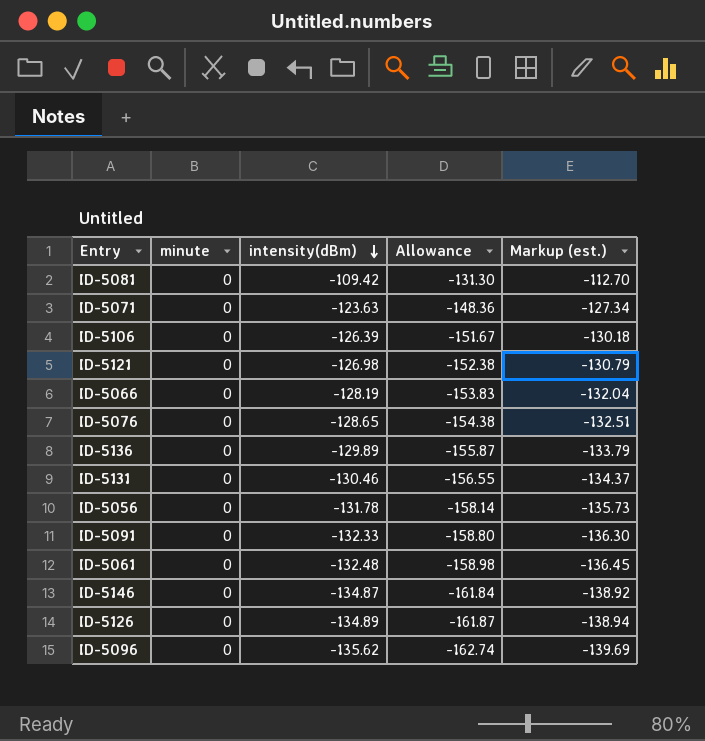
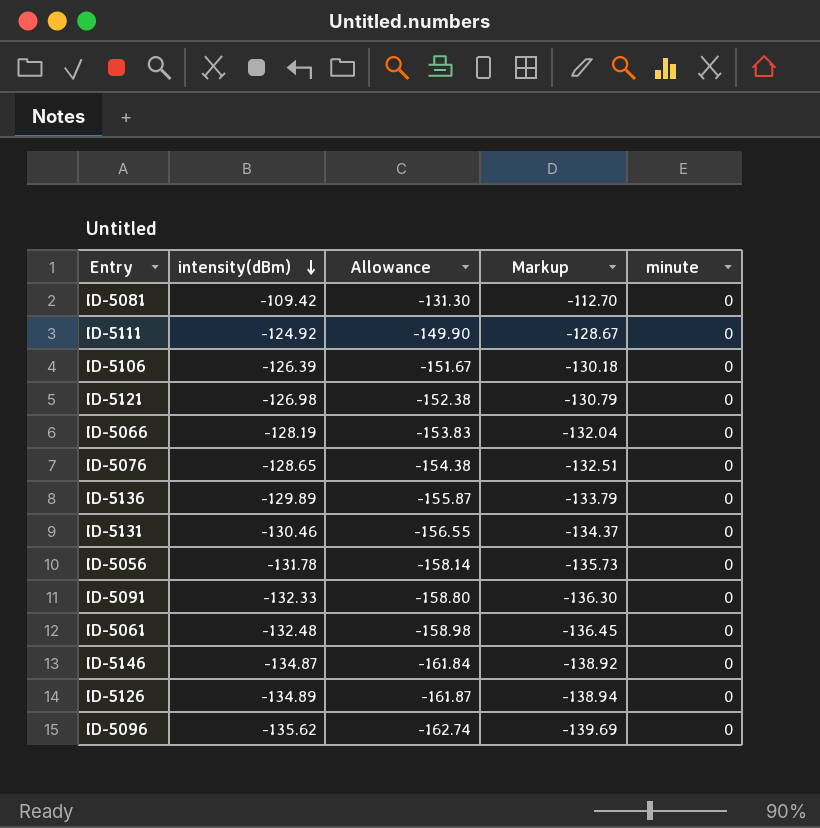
column name: Markup (est.) -> Markup
column minute | position: 2 -> 5
row ID-5071: 0 | -123.63 | -148.36 | -127.34 -> none
row ID-5111: none -> -124.92 | -149.90 | -128.67 | 0

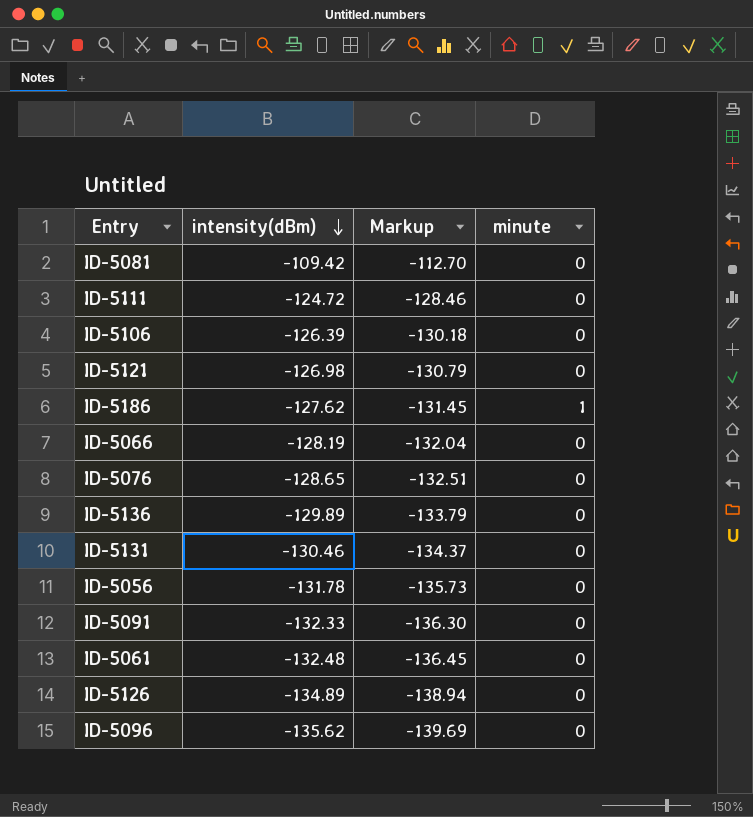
column Allowance | formula: [intensity(dBm)] * 1.2 -> none
row ID-5146: -134.87 | -161.84 | -138.92 | 0 -> none
ID-5111 | intensity(dBm): -124.92 -> -124.72
ID-5111 | Markup: -128.67 -> -128.46
row ID-5186: none -> -127.62 | -131.45 | 1

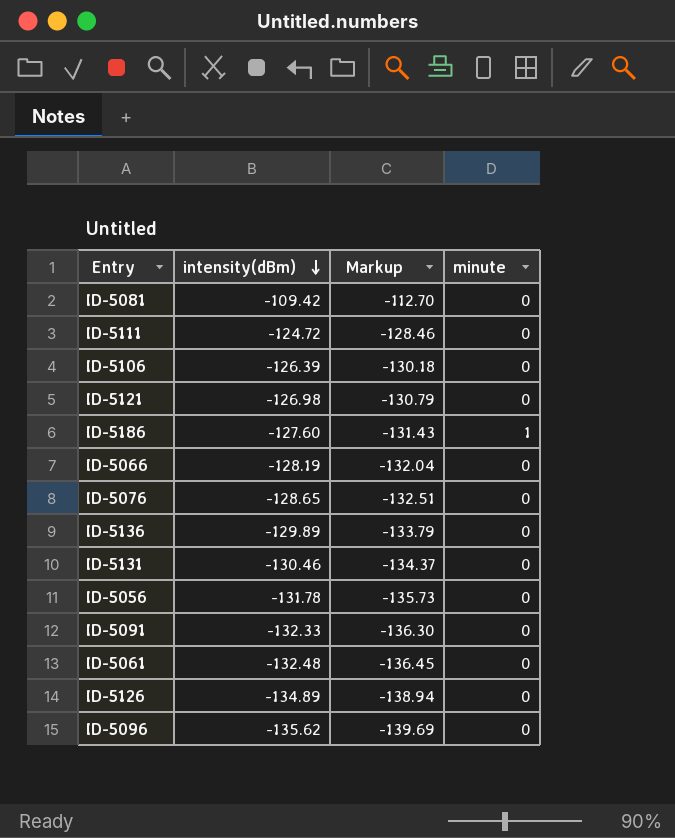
ID-5186 | intensity(dBm): -127.62 -> -127.60
ID-5186 | Markup: -131.45 -> -131.43

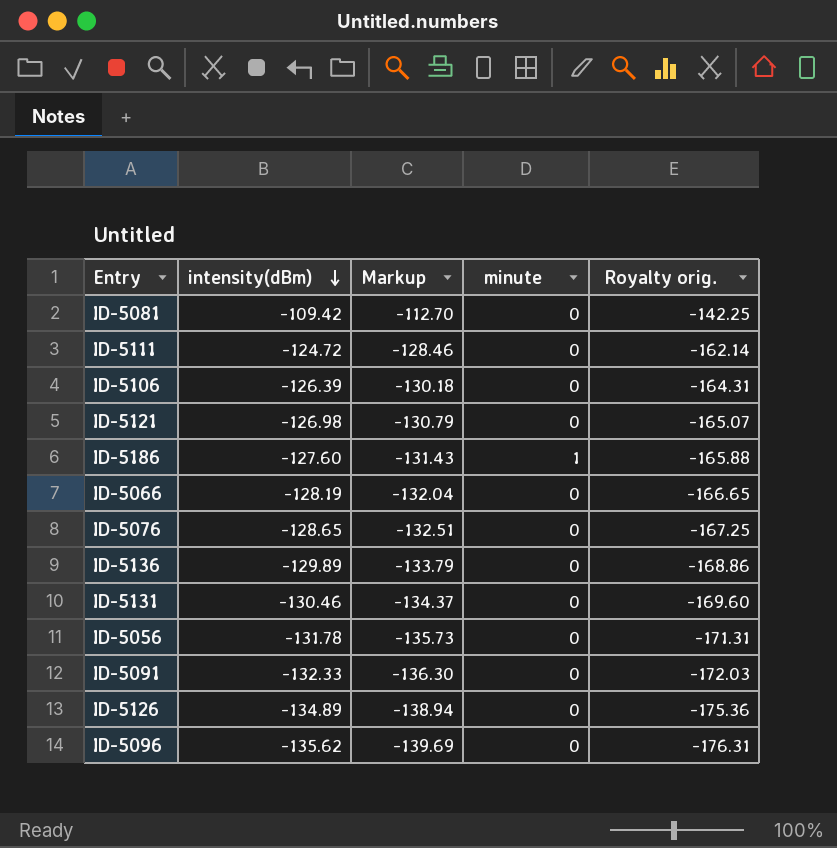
column Royalty orig. | formula: none -> [intensity(dBm)] * 1.3
row ID-5061: -132.48 | -136.45 | 0 -> none

